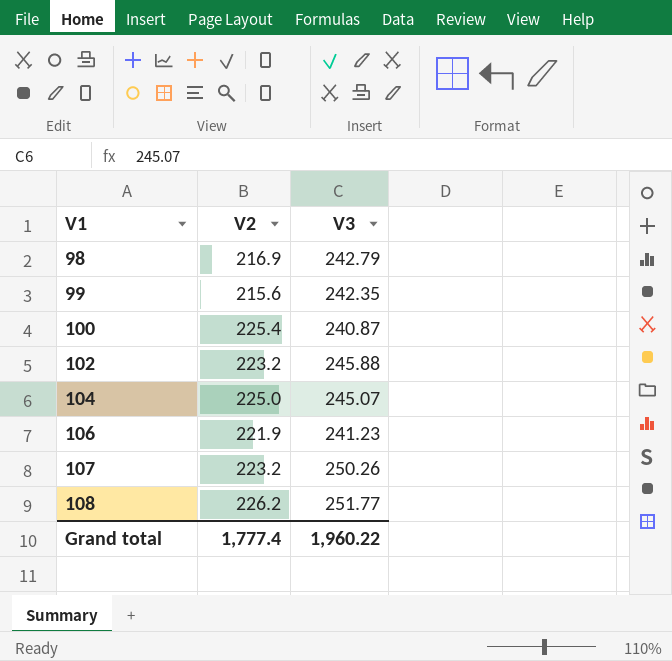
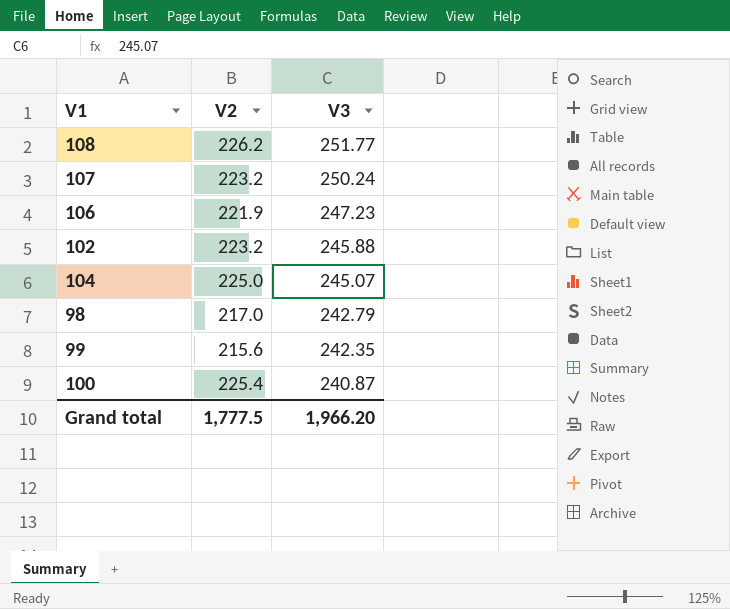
row order: V1 ascending -> V3 descending
107 | V3: 250.26 -> 250.24
106 | V3: 241.23 -> 247.23
98 | V2: 216.9 -> 217.0
Grand total | V2: 1,777.4 -> 1,777.5
Grand total | V3: 1,960.22 -> 1,966.20

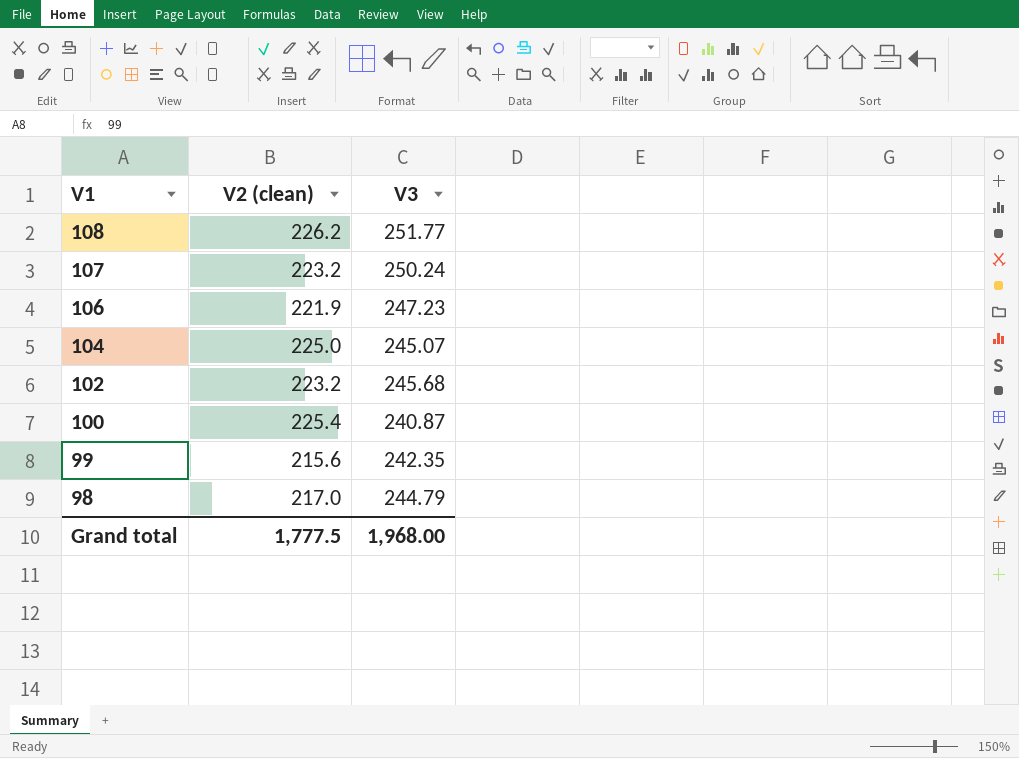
row order: V3 descending -> V1 descending
column name: V2 -> V2 (clean)
102 | V3: 245.88 -> 245.68
98 | V3: 242.79 -> 244.79
Grand total | V3: 1,966.20 -> 1,968.00

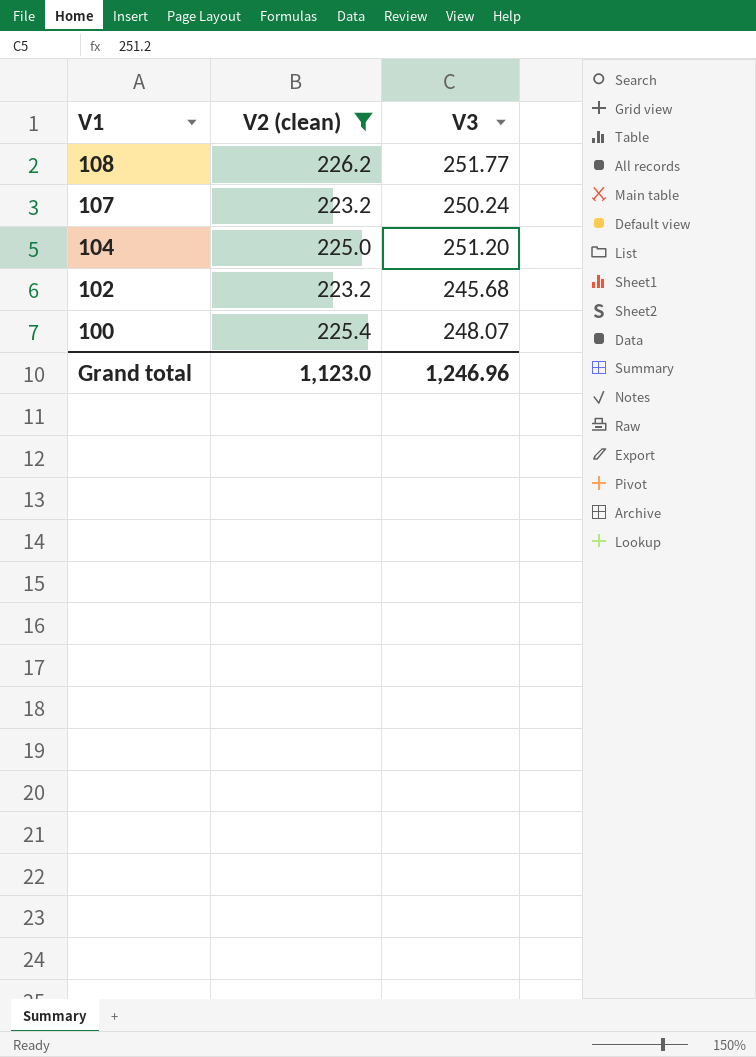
filter: none -> V2 (clean) >= 223.2
104 | V3: 245.07 -> 251.20
100 | V3: 240.87 -> 248.07
Grand total | V2 (clean): 1,777.5 -> 1,123.0
Grand total | V3: 1,968.00 -> 1,246.96

